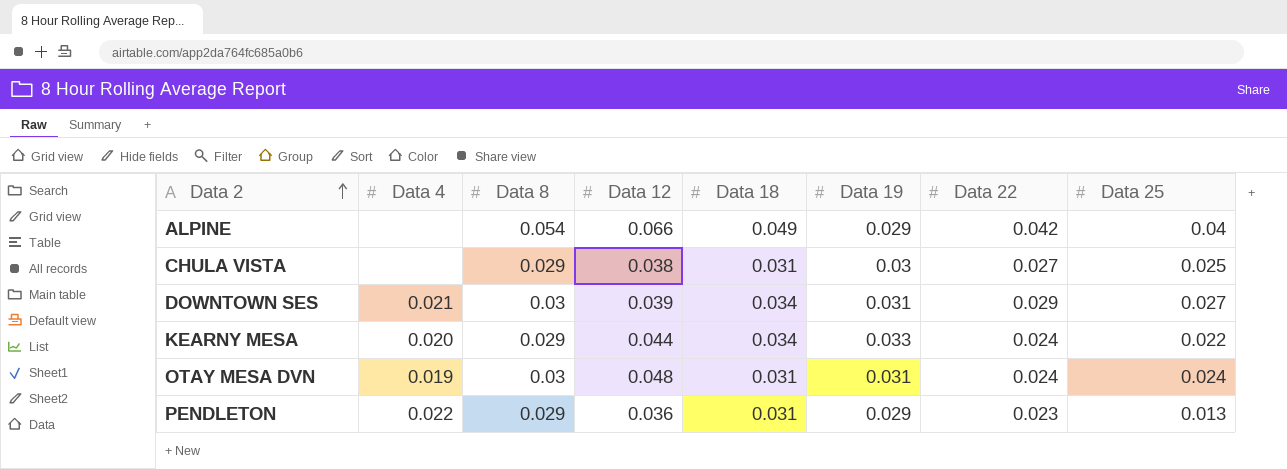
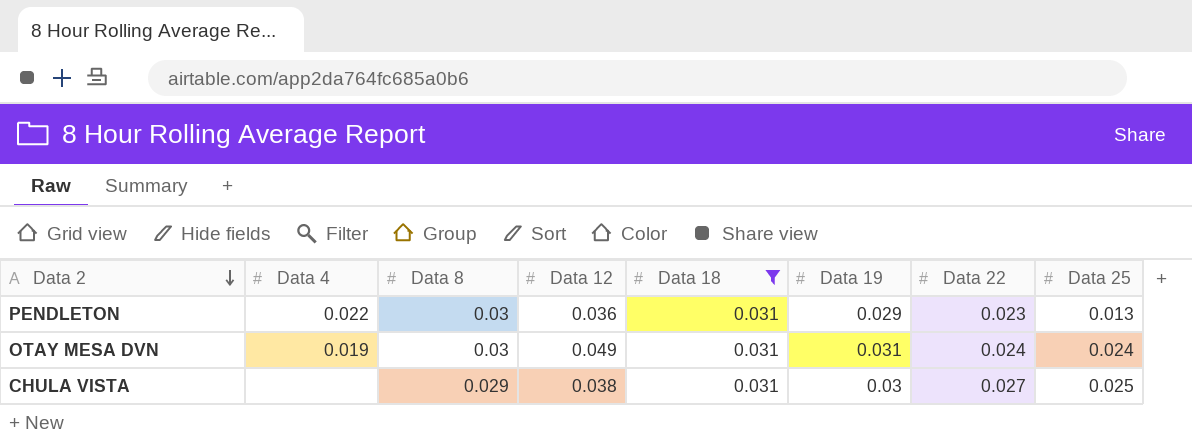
filter: none -> Data 18 = 0.031
row order: Data 2 ascending -> Data 2 descending
PENDLETON | Data 8: 0.029 -> 0.03
OTAY MESA DVN | Data 12: 0.048 -> 0.049

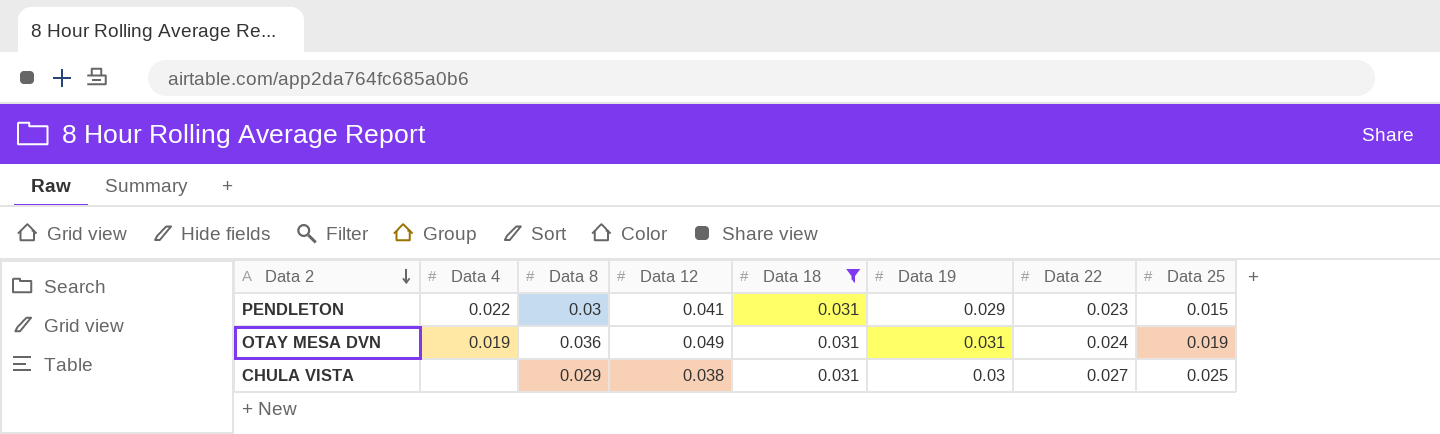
PENDLETON | Data 12: 0.036 -> 0.041
PENDLETON | Data 25: 0.013 -> 0.015
OTAY MESA DVN | Data 8: 0.03 -> 0.036
OTAY MESA DVN | Data 25: 0.024 -> 0.019

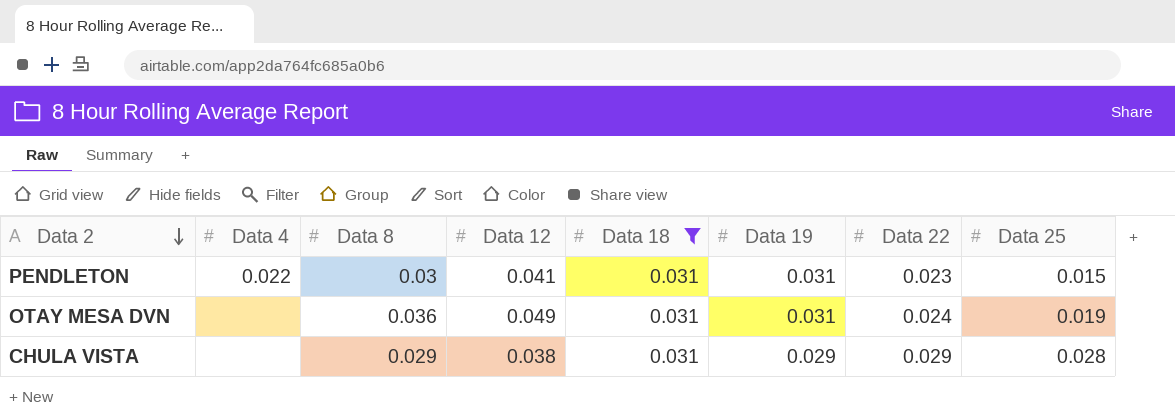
PENDLETON | Data 19: 0.029 -> 0.031
OTAY MESA DVN | Data 4: 0.019 -> none
CHULA VISTA | Data 19: 0.03 -> 0.029
CHULA VISTA | Data 22: 0.027 -> 0.029
CHULA VISTA | Data 25: 0.025 -> 0.028

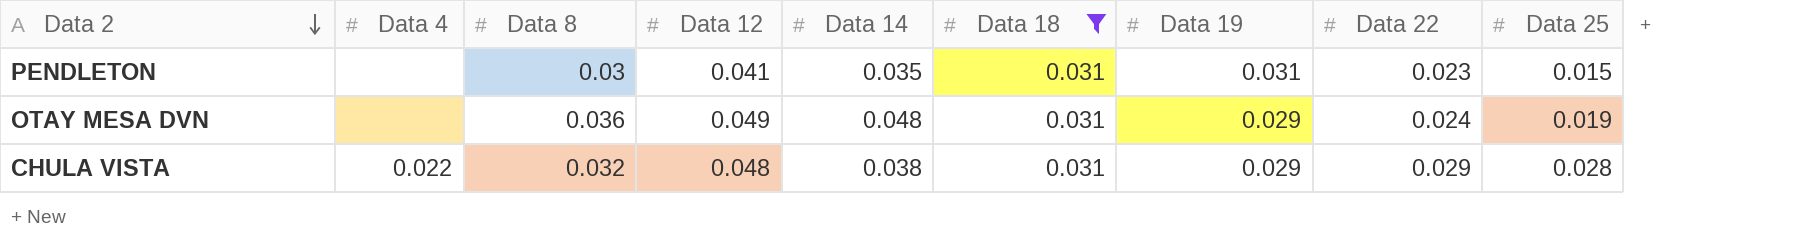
column Data 14 | position: none -> 5
PENDLETON | Data 4: 0.022 -> none
OTAY MESA DVN | Data 19: 0.031 -> 0.029
CHULA VISTA | Data 4: none -> 0.022
CHULA VISTA | Data 8: 0.029 -> 0.032
CHULA VISTA | Data 12: 0.038 -> 0.048

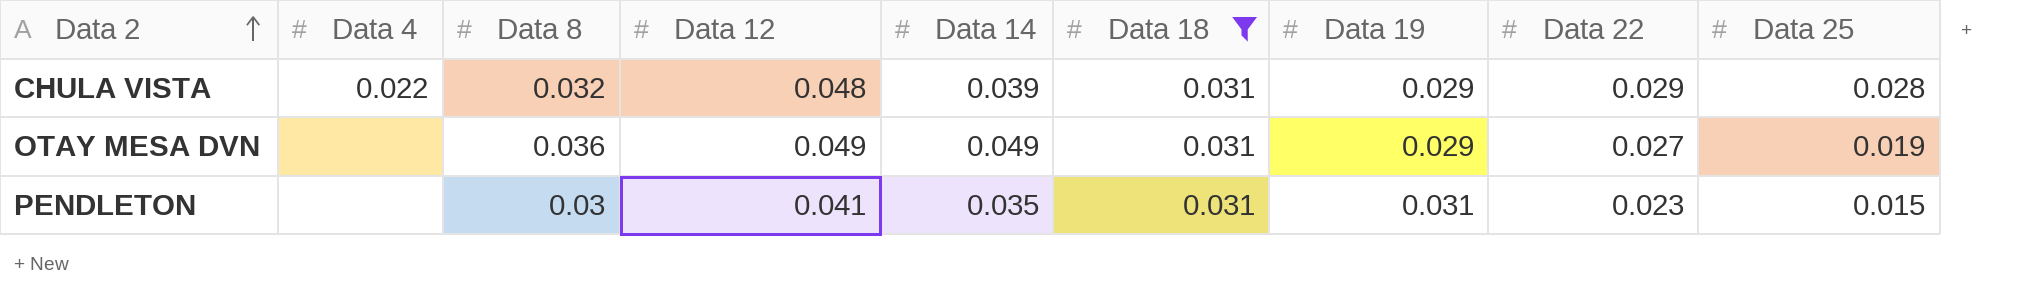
row order: Data 2 descending -> Data 2 ascending
CHULA VISTA | Data 14: 0.038 -> 0.039
OTAY MESA DVN | Data 14: 0.048 -> 0.049
OTAY MESA DVN | Data 22: 0.024 -> 0.027

